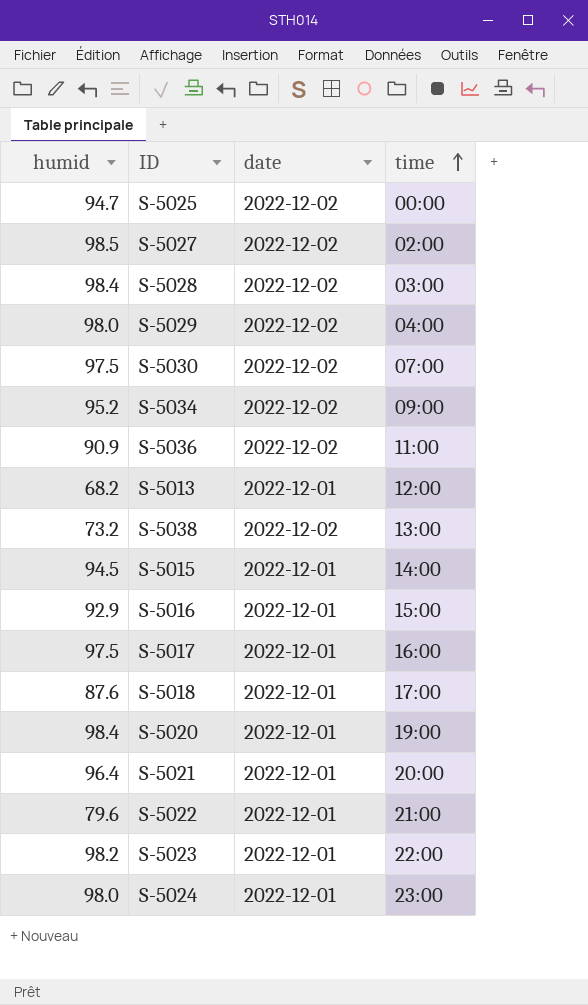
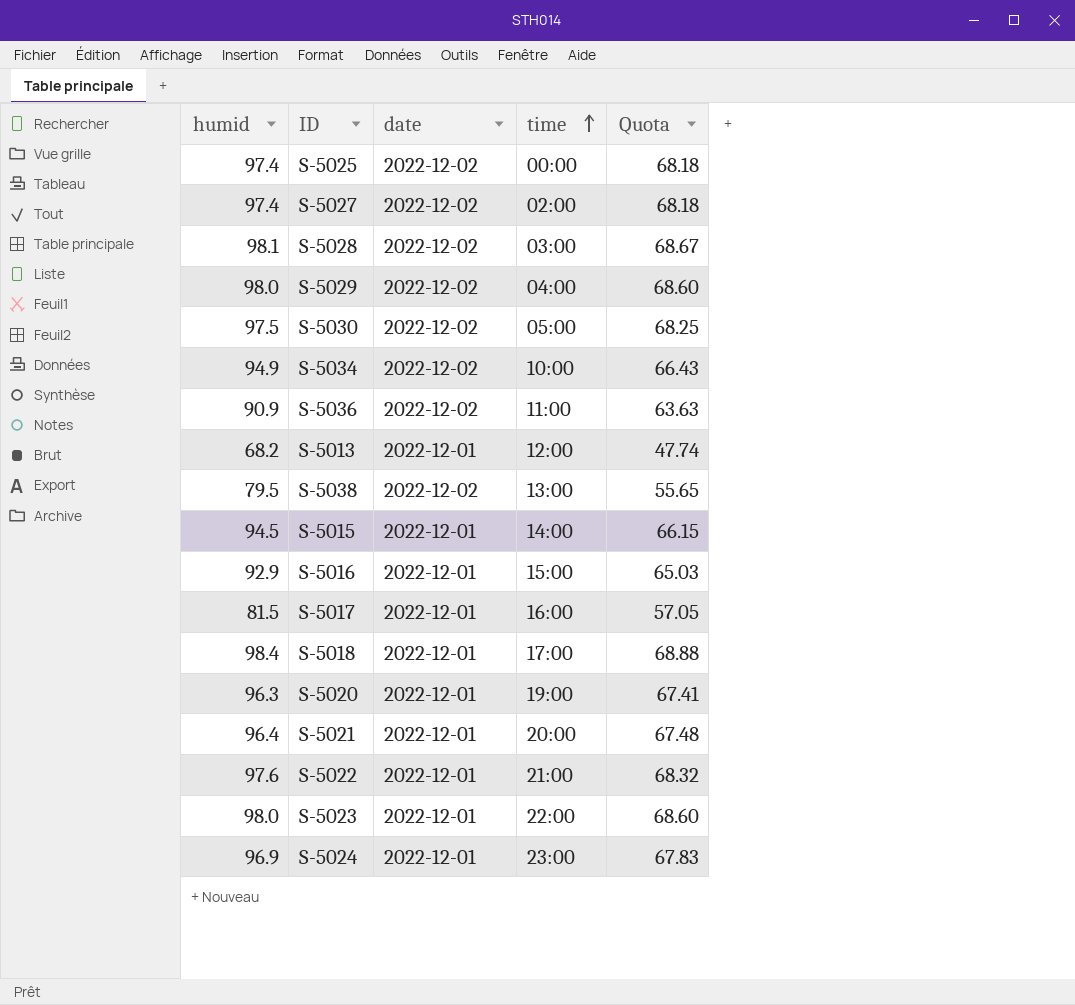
column Quota | formula: none -> [humid] * 0.7
S-5025 | humid: 94.7 -> 97.4
S-5027 | humid: 98.5 -> 97.4
S-5028 | humid: 98.4 -> 98.1
S-5030 | time: 07:00 -> 05:00
S-5034 | humid: 95.2 -> 94.9
S-5034 | time: 09:00 -> 10:00
S-5038 | humid: 73.2 -> 79.5
S-5017 | humid: 97.5 -> 81.5
S-5018 | humid: 87.6 -> 98.4
S-5020 | humid: 98.4 -> 96.3
S-5022 | humid: 79.6 -> 97.6
S-5023 | humid: 98.2 -> 98.0
S-5024 | humid: 98.0 -> 96.9

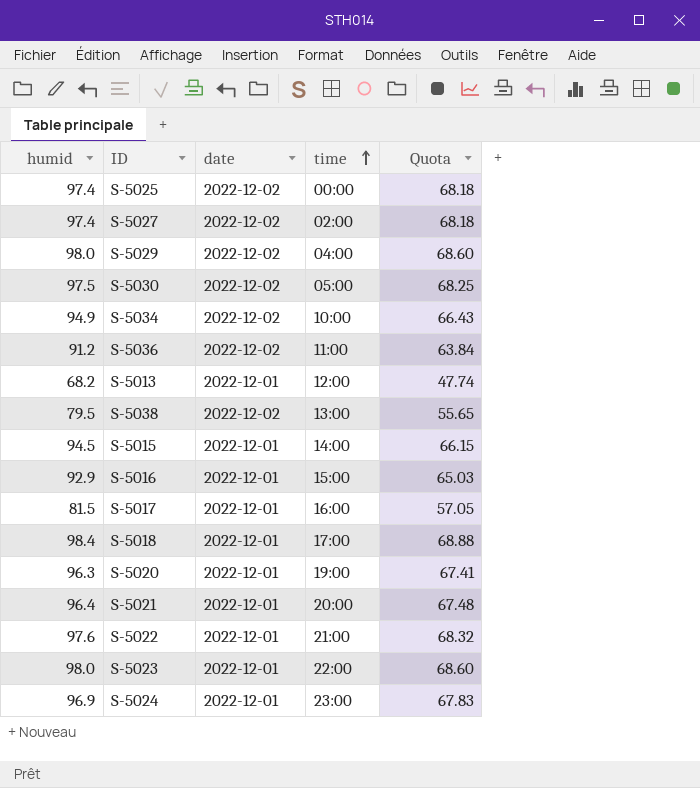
row S-5028: 98.1 | 2022-12-02 | 03:00 | 68.67 -> none
S-5036 | humid: 90.9 -> 91.2
S-5036 | Quota: 63.63 -> 63.84

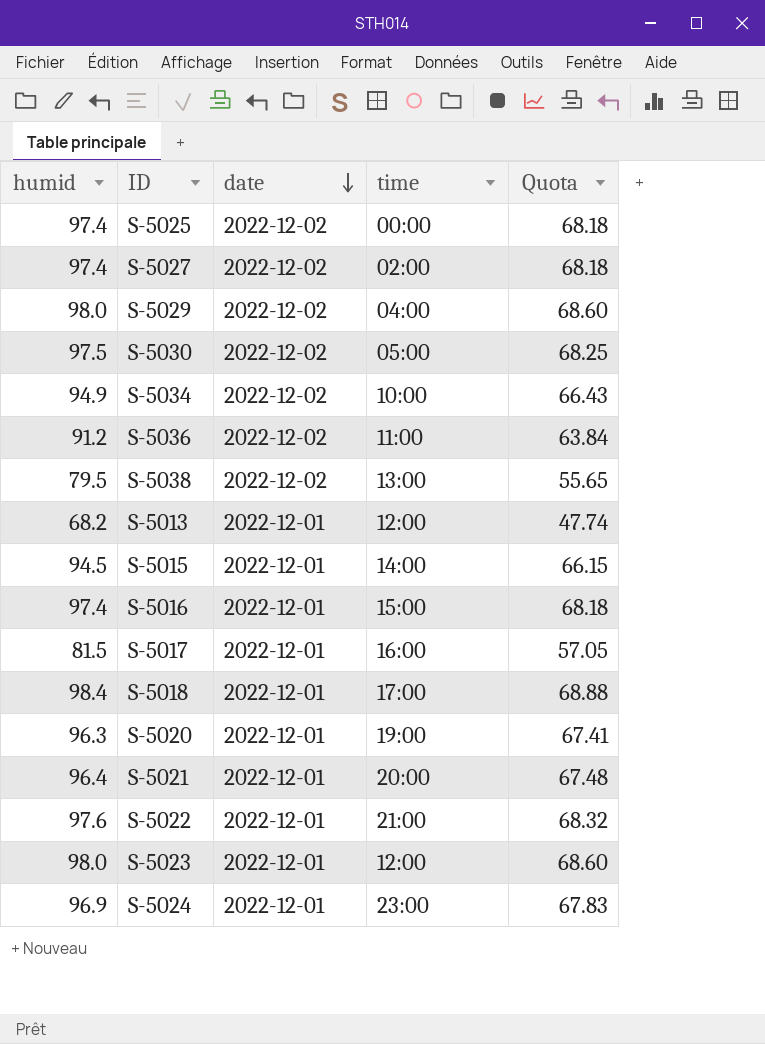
row order: time ascending -> date descending
S-5016 | humid: 92.9 -> 97.4
S-5016 | Quota: 65.03 -> 68.18
S-5023 | time: 22:00 -> 12:00

